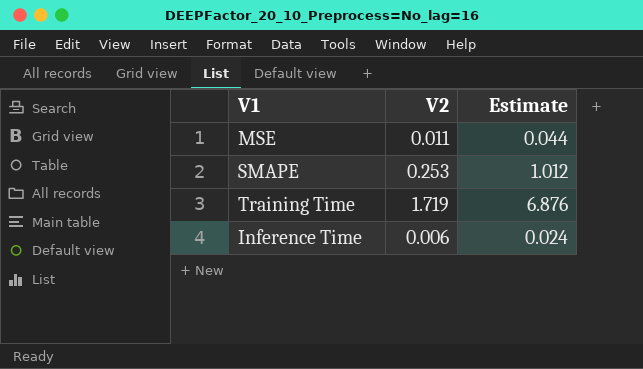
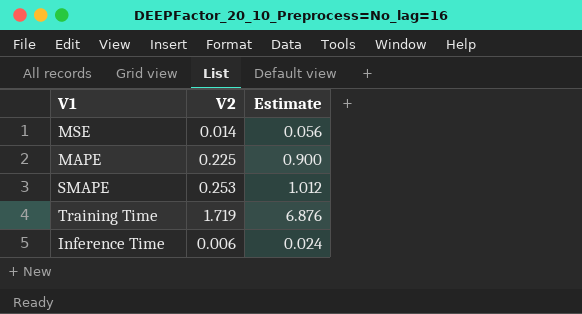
MSE | V2: 0.011 -> 0.014
MSE | Estimate: 0.044 -> 0.056
row MAPE: none -> 0.225 | 0.900

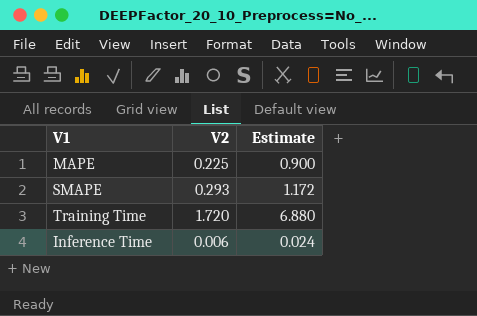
row MSE: 0.014 | 0.056 -> none
SMAPE | V2: 0.253 -> 0.293
SMAPE | Estimate: 1.012 -> 1.172
Training Time | V2: 1.719 -> 1.720
Training Time | Estimate: 6.876 -> 6.880

